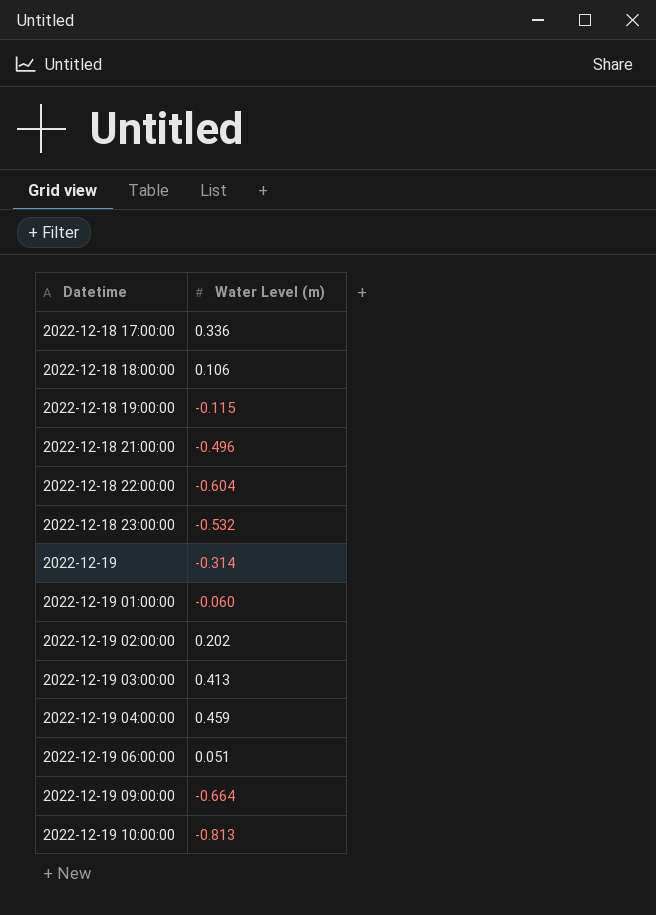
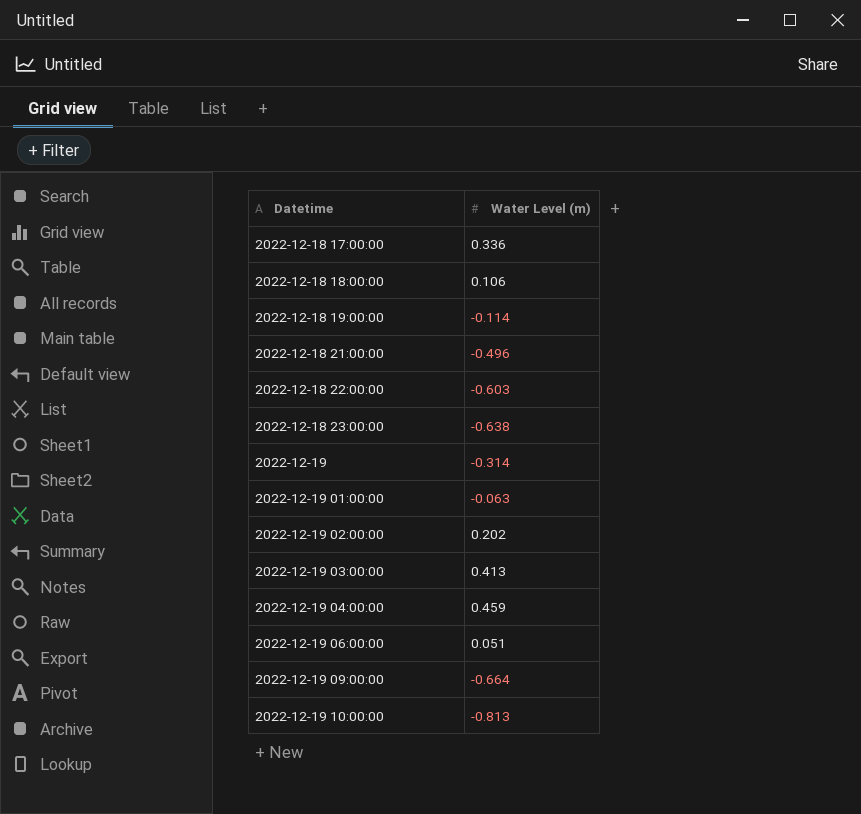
2022-12-18 19:00:00 | Water Level (m): -0.115 -> -0.114
2022-12-18 22:00:00 | Water Level (m): -0.604 -> -0.603
2022-12-18 23:00:00 | Water Level (m): -0.532 -> -0.638
2022-12-19 01:00:00 | Water Level (m): -0.060 -> -0.063

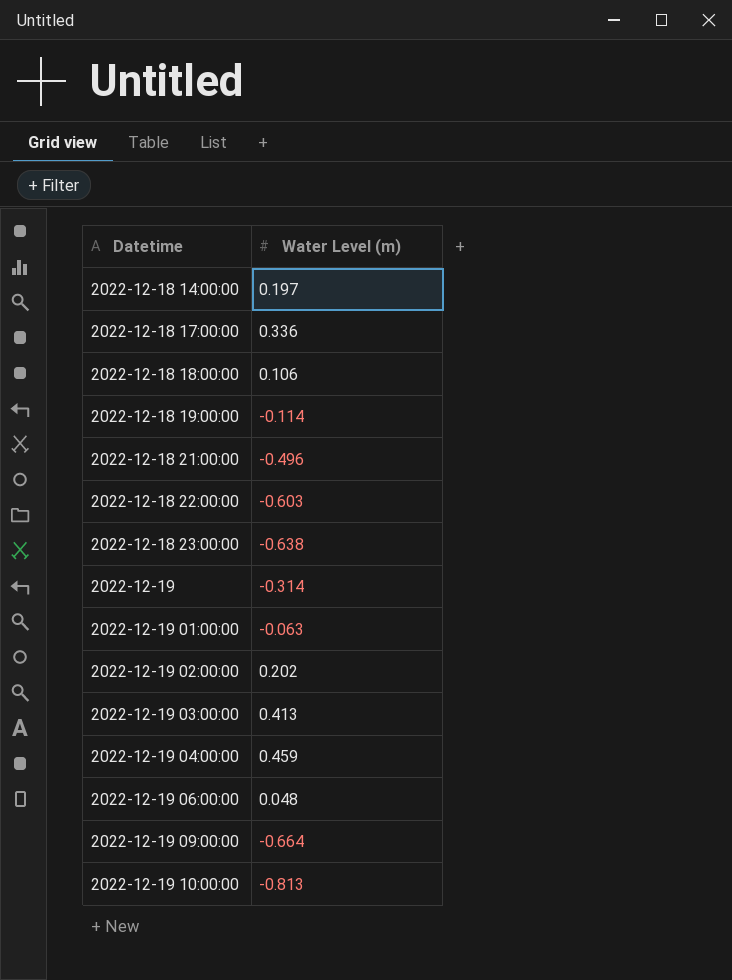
row 2022-12-18 14:00:00: none -> 0.197
2022-12-19 06:00:00 | Water Level (m): 0.051 -> 0.048

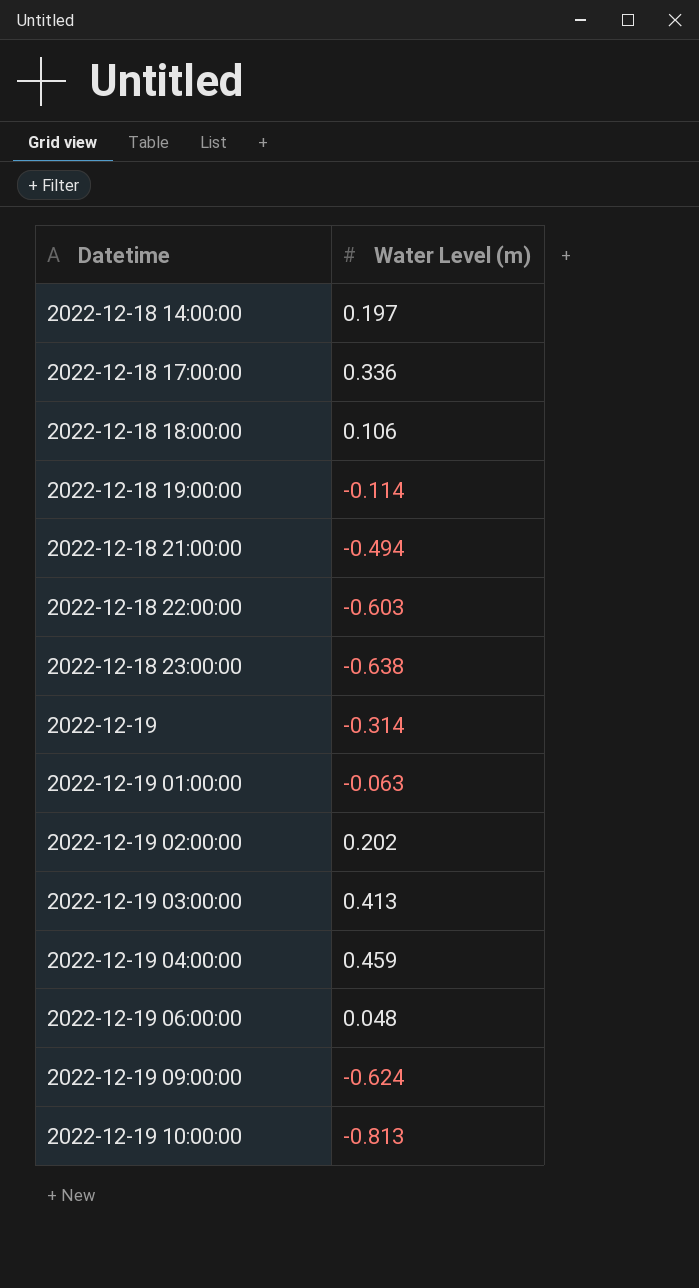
2022-12-18 21:00:00 | Water Level (m): -0.496 -> -0.494
2022-12-19 09:00:00 | Water Level (m): -0.664 -> -0.624

